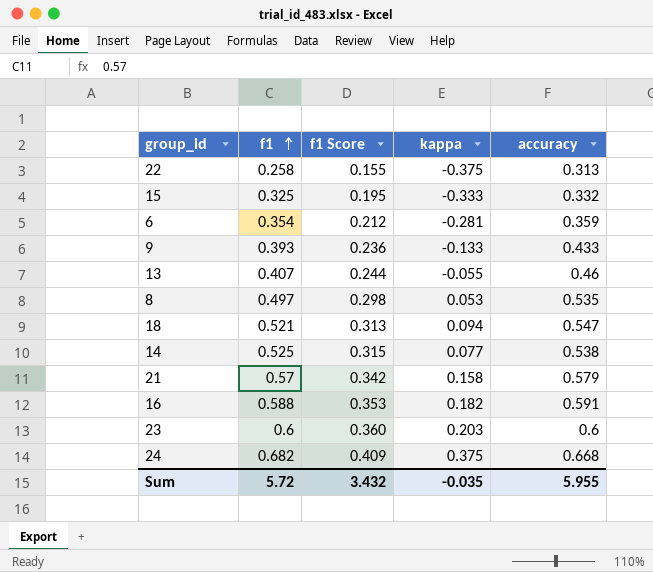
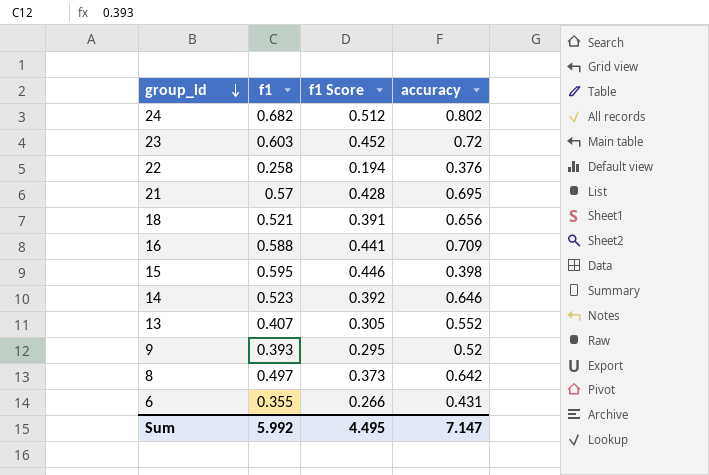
row order: f1 ascending -> group_id descending
column kappa | position: 4 -> none
column f1 Score | formula: [f1] * 0.6 -> [f1] * 0.75
24 | accuracy: 0.668 -> 0.802
23 | f1: 0.6 -> 0.603
23 | accuracy: 0.6 -> 0.72
22 | accuracy: 0.313 -> 0.376
21 | accuracy: 0.579 -> 0.695
18 | accuracy: 0.547 -> 0.656
16 | accuracy: 0.591 -> 0.709
15 | f1: 0.325 -> 0.595
15 | accuracy: 0.332 -> 0.398
14 | f1: 0.525 -> 0.523
14 | accuracy: 0.538 -> 0.646
13 | accuracy: 0.46 -> 0.552
9 | accuracy: 0.433 -> 0.52
8 | accuracy: 0.535 -> 0.642
6 | f1: 0.354 -> 0.355
6 | accuracy: 0.359 -> 0.431
Sum | f1: 5.72 -> 5.992
Sum | f1 Score: 3.432 -> 4.495
Sum | accuracy: 5.955 -> 7.147

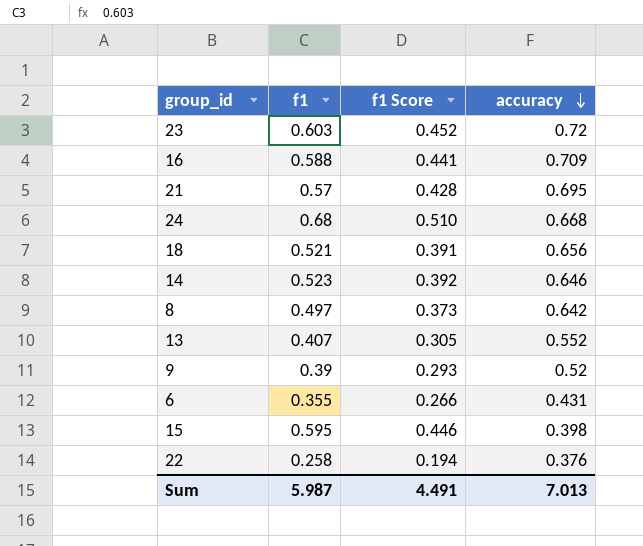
row order: group_id descending -> accuracy descending
24 | f1: 0.682 -> 0.68
24 | f1 Score: 0.512 -> 0.510
24 | accuracy: 0.802 -> 0.668
9 | f1: 0.393 -> 0.39
9 | f1 Score: 0.295 -> 0.293
Sum | f1: 5.992 -> 5.987
Sum | f1 Score: 4.495 -> 4.491
Sum | accuracy: 7.147 -> 7.013

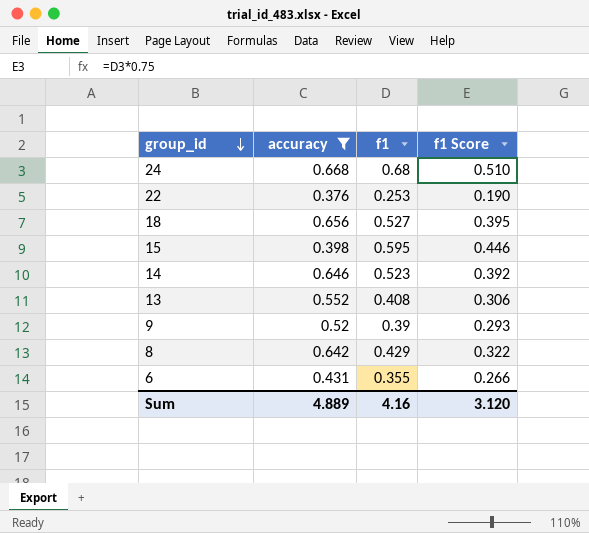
filter: none -> accuracy <= 0.668
row order: accuracy descending -> group_id descending
column accuracy | position: 4 -> 2
22 | f1: 0.258 -> 0.253
22 | f1 Score: 0.194 -> 0.190
18 | f1: 0.521 -> 0.527
18 | f1 Score: 0.391 -> 0.395
13 | f1: 0.407 -> 0.408
13 | f1 Score: 0.305 -> 0.306
8 | f1: 0.497 -> 0.429
8 | f1 Score: 0.373 -> 0.322
Sum | accuracy: 7.013 -> 4.889
Sum | f1: 5.987 -> 4.16
Sum | f1 Score: 4.491 -> 3.120

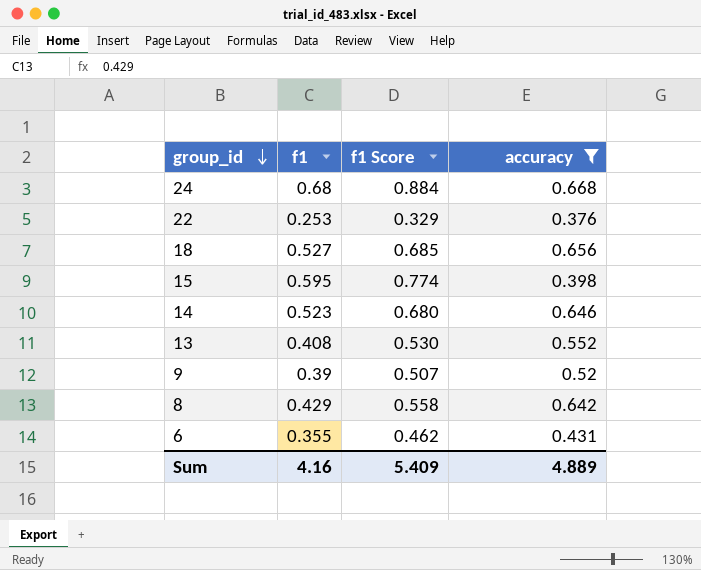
column f1 Score | formula: [f1] * 0.75 -> [f1] * 1.3
column accuracy | position: 2 -> 4
Sum | f1 Score: 3.120 -> 5.409

